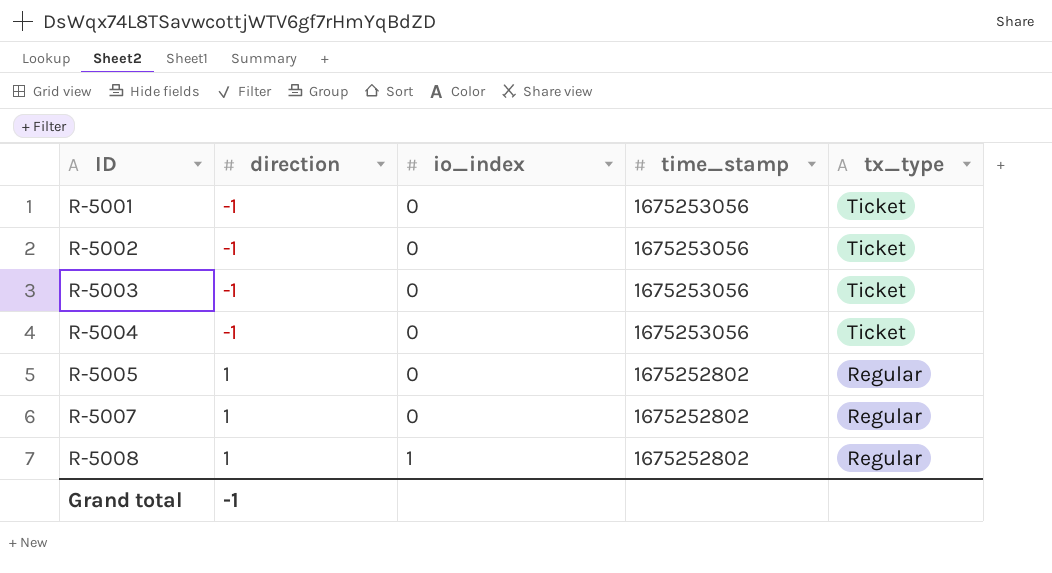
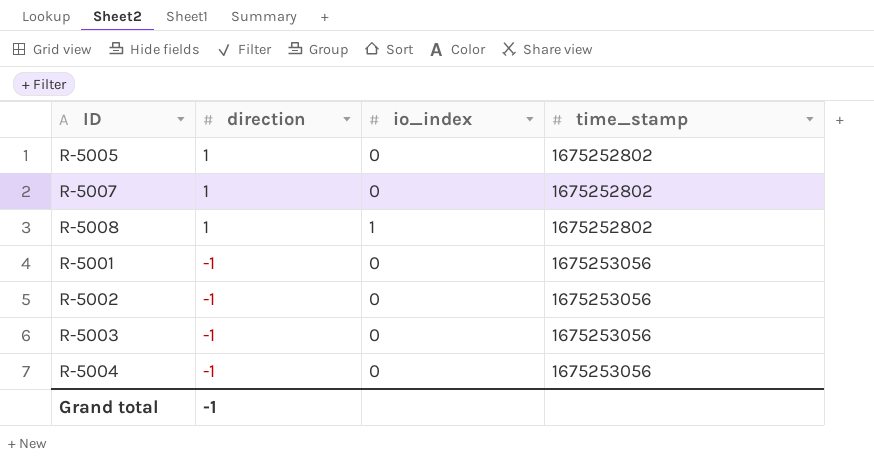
row order: ID ascending -> direction descending
column tx_type | position: 5 -> none

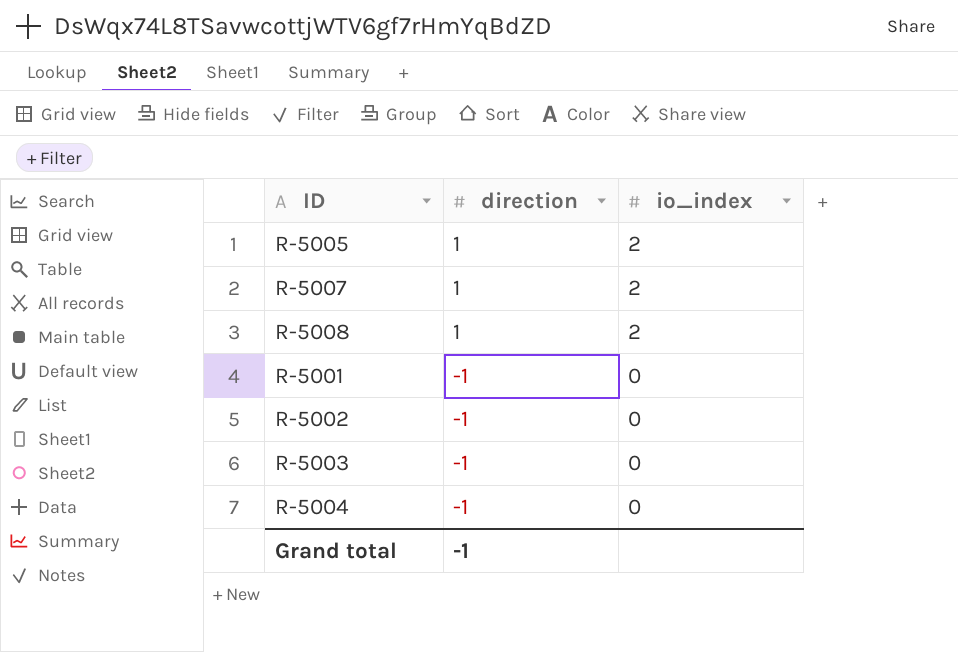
column time_stamp | position: 4 -> none
R-5005 | io_index: 0 -> 2
R-5007 | io_index: 0 -> 2
R-5008 | io_index: 1 -> 2

